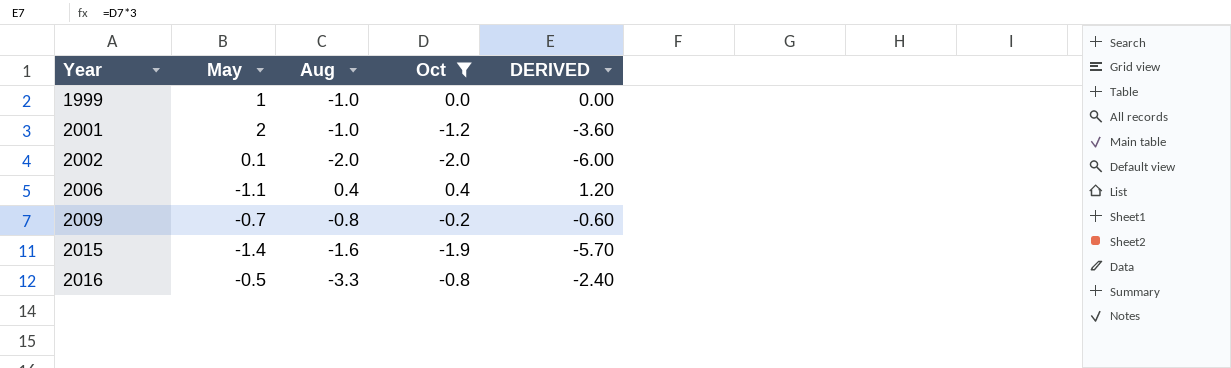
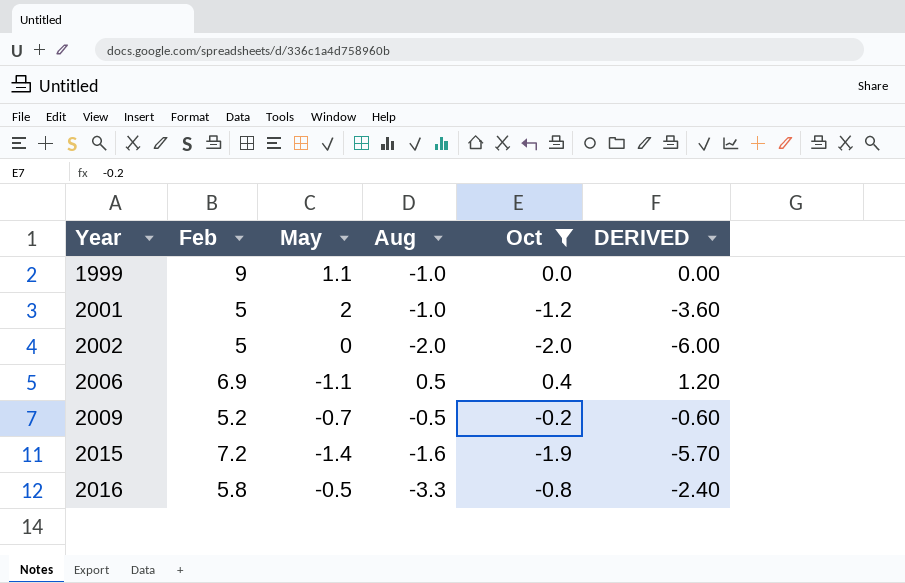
column Feb | position: none -> 2
1999 | May: 1 -> 1.1
2002 | May: 0.1 -> 0
2006 | Aug: 0.4 -> 0.5
2009 | Aug: -0.8 -> -0.5

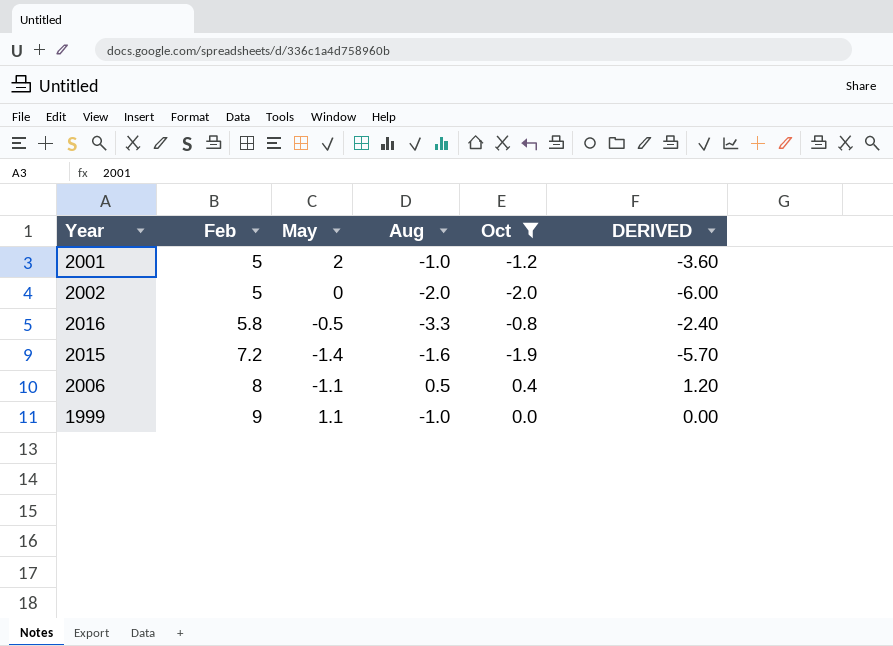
row order: Year ascending -> Feb ascending
row 2009: 5.2 | -0.7 | -0.5 | -0.2 | -0.60 -> none
2006 | Feb: 6.9 -> 8

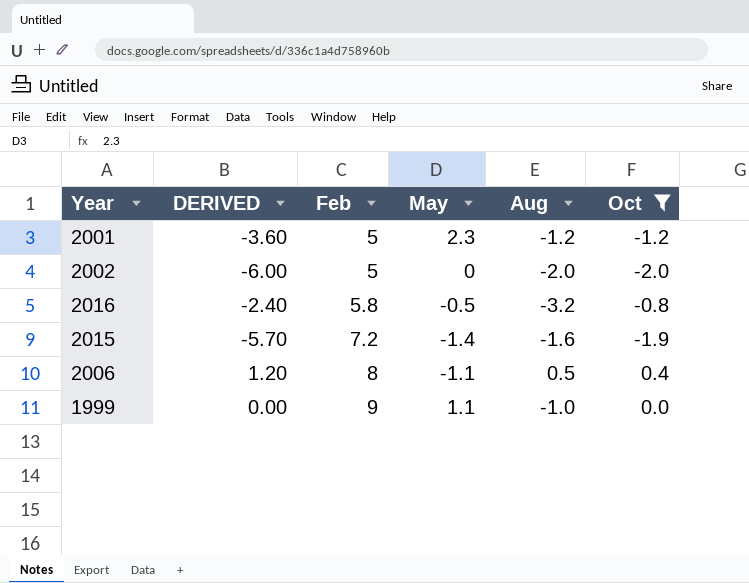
column DERIVED | position: 6 -> 2
2001 | May: 2 -> 2.3
2001 | Aug: -1.0 -> -1.2
2016 | Aug: -3.3 -> -3.2

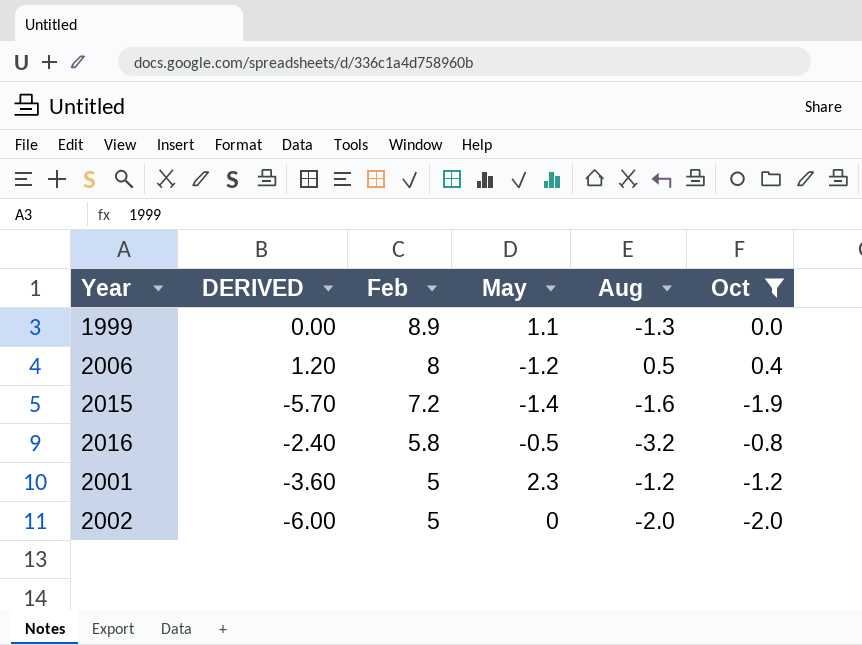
row order: Feb ascending -> Feb descending
1999 | Feb: 9 -> 8.9
1999 | Aug: -1.0 -> -1.3
2006 | May: -1.1 -> -1.2

